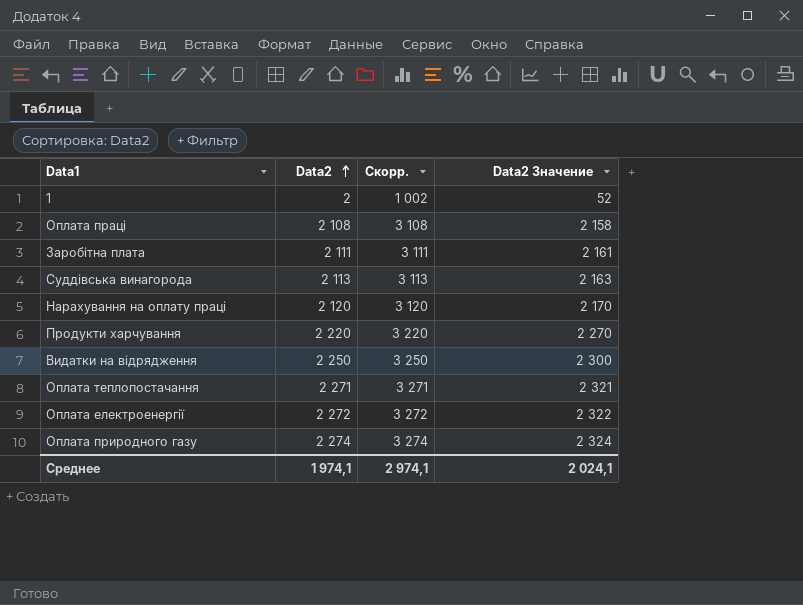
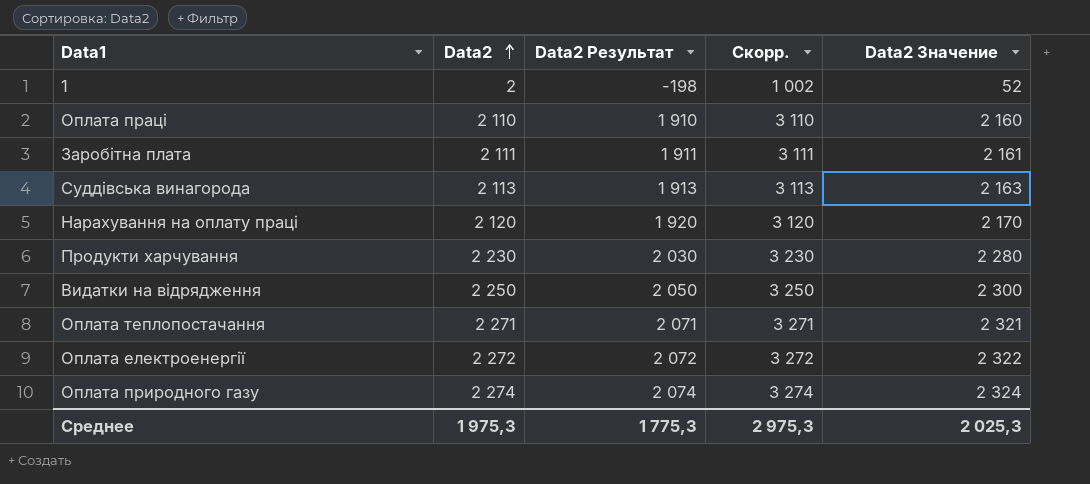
column Data2 Результат | formula: none -> [Data2] - 200
Оплата праці | Data2: 2 108 -> 2 110
Оплата праці | Скорр.: 3 108 -> 3 110
Оплата праці | Data2 Значение: 2 158 -> 2 160
Продукти харчування | Data2: 2 220 -> 2 230
Продукти харчування | Скорр.: 3 220 -> 3 230
Продукти харчування | Data2 Значение: 2 270 -> 2 280
Среднее | Data2: 1 974,1 -> 1 975,3
Среднее | Скорр.: 2 974,1 -> 2 975,3
Среднее | Data2 Значение: 2 024,1 -> 2 025,3

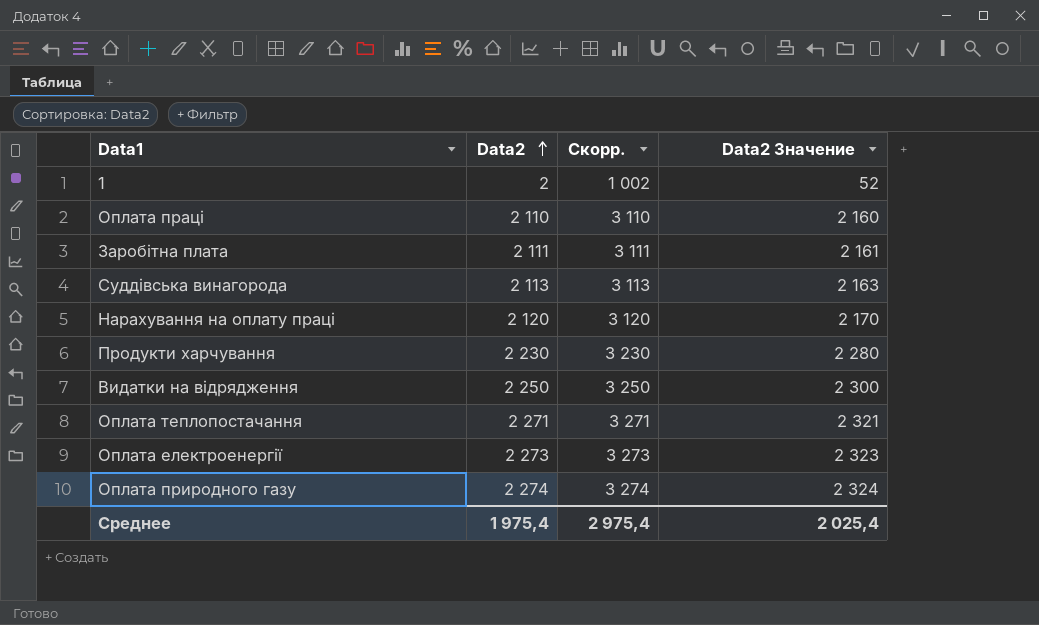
column Data2 Результат | formula: [Data2] - 200 -> none
Оплата електроенергії | Data2: 2 272 -> 2 273
Оплата електроенергії | Скорр.: 3 272 -> 3 273
Оплата електроенергії | Data2 Значение: 2 322 -> 2 323
Среднее | Data2: 1 975,3 -> 1 975,4
Среднее | Скорр.: 2 975,3 -> 2 975,4
Среднее | Data2 Значение: 2 025,3 -> 2 025,4

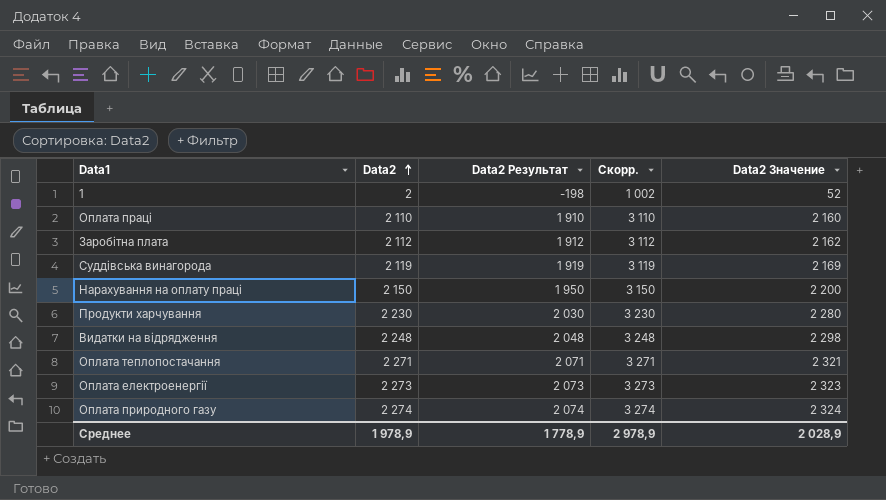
column Data2 Результат | formula: none -> [Data2] - 200
Заробітна плата | Data2: 2 111 -> 2 112
Заробітна плата | Скорр.: 3 111 -> 3 112
Заробітна плата | Data2 Значение: 2 161 -> 2 162
Суддівська винагорода | Data2: 2 113 -> 2 119
Суддівська винагорода | Скорр.: 3 113 -> 3 119
Суддівська винагорода | Data2 Значение: 2 163 -> 2 169
Нарахування на оплату праці | Data2: 2 120 -> 2 150
Нарахування на оплату праці | Скорр.: 3 120 -> 3 150
Нарахування на оплату праці | Data2 Значение: 2 170 -> 2 200
Видатки на відрядження | Data2: 2 250 -> 2 248
Видатки на відрядження | Скорр.: 3 250 -> 3 248
Видатки на відрядження | Data2 Значение: 2 300 -> 2 298
Среднее | Data2: 1 975,4 -> 1 978,9
Среднее | Скорр.: 2 975,4 -> 2 978,9
Среднее | Data2 Значение: 2 025,4 -> 2 028,9

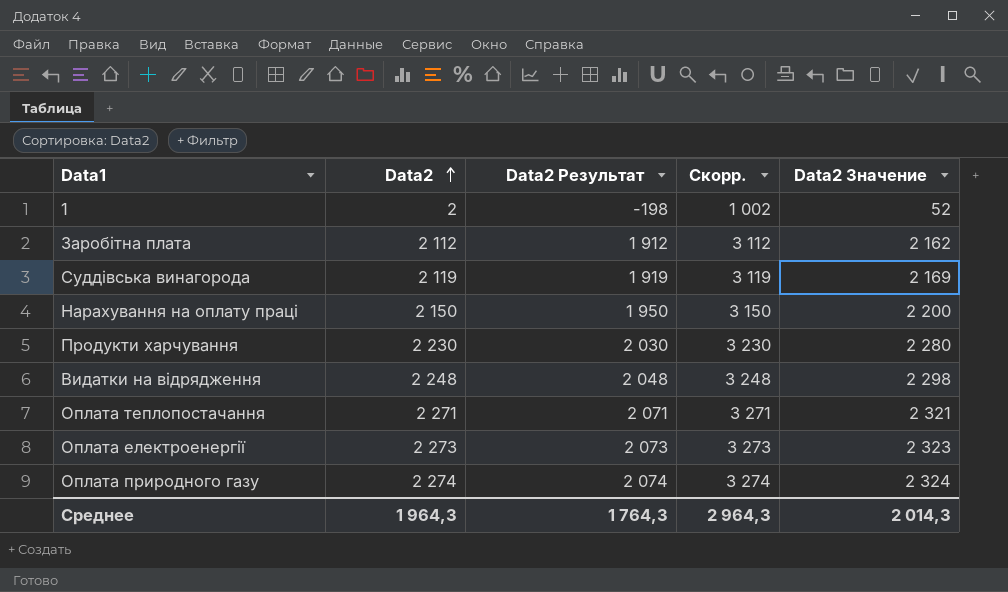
row Оплата праці: 2 110 | 1 910 | 3 110 | 2 160 -> none
Среднее | Data2: 1 978,9 -> 1 964,3
Среднее | Data2 Результат: 1 778,9 -> 1 764,3
Среднее | Скорр.: 2 978,9 -> 2 964,3
Среднее | Data2 Значение: 2 028,9 -> 2 014,3

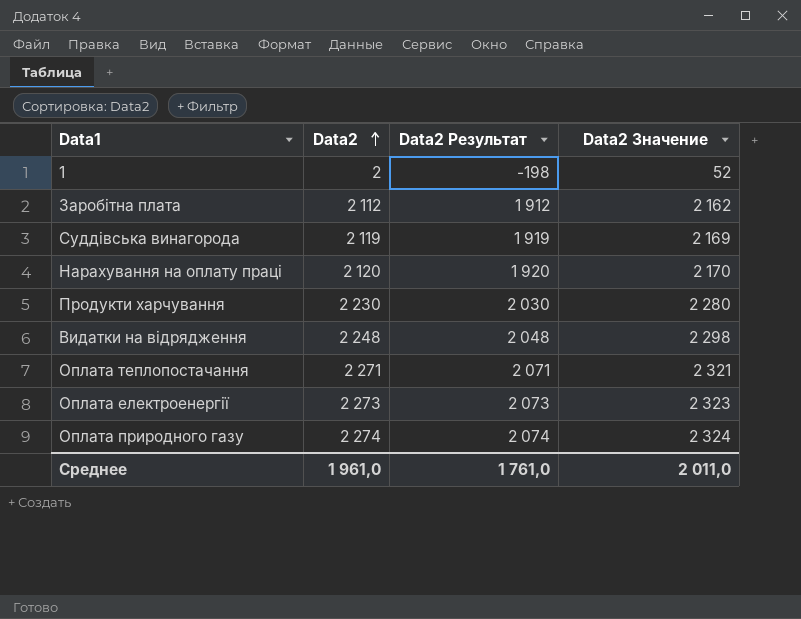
column Скорр. | formula: [Data2] + 1000 -> none
Нарахування на оплату праці | Data2: 2 150 -> 2 120
Нарахування на оплату праці | Data2 Результат: 1 950 -> 1 920
Нарахування на оплату праці | Data2 Значение: 2 200 -> 2 170
Среднее | Data2: 1 964,3 -> 1 961,0
Среднее | Data2 Результат: 1 764,3 -> 1 761,0
Среднее | Data2 Значение: 2 014,3 -> 2 011,0

